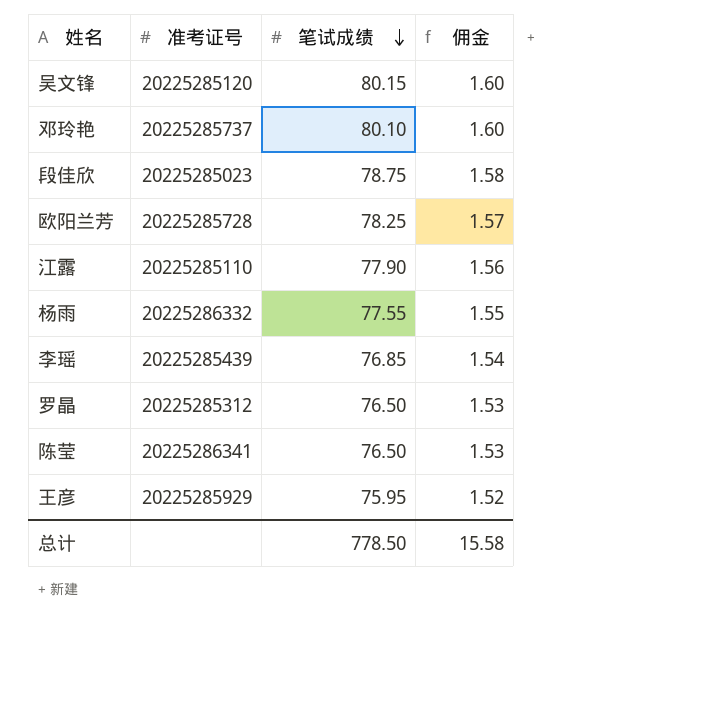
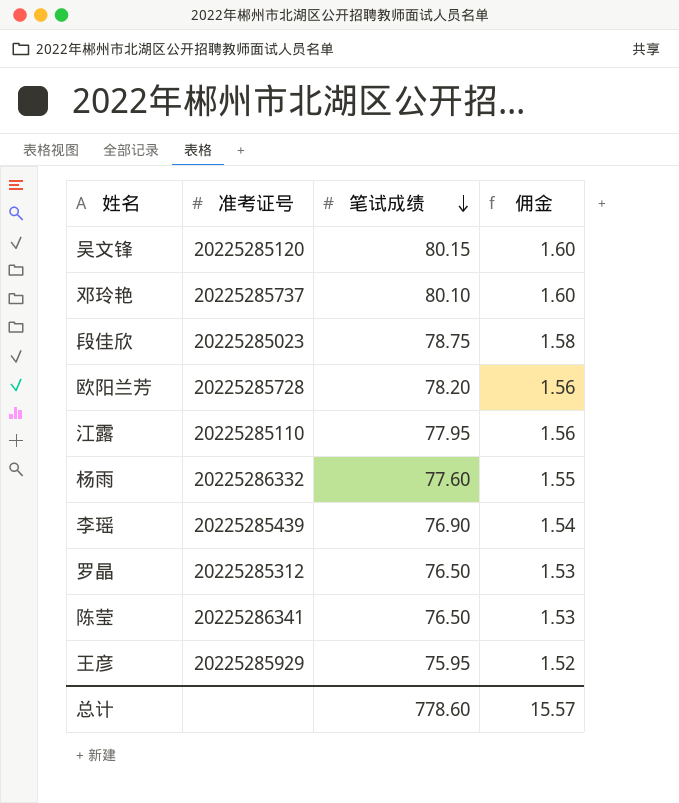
欧阳兰芳 | 笔试成绩: 78.25 -> 78.20
欧阳兰芳 | 佣金: 1.57 -> 1.56
江露 | 笔试成绩: 77.90 -> 77.95
杨雨 | 笔试成绩: 77.55 -> 77.60
李瑶 | 笔试成绩: 76.85 -> 76.90
总计 | 笔试成绩: 778.50 -> 778.60
总计 | 佣金: 15.58 -> 15.57

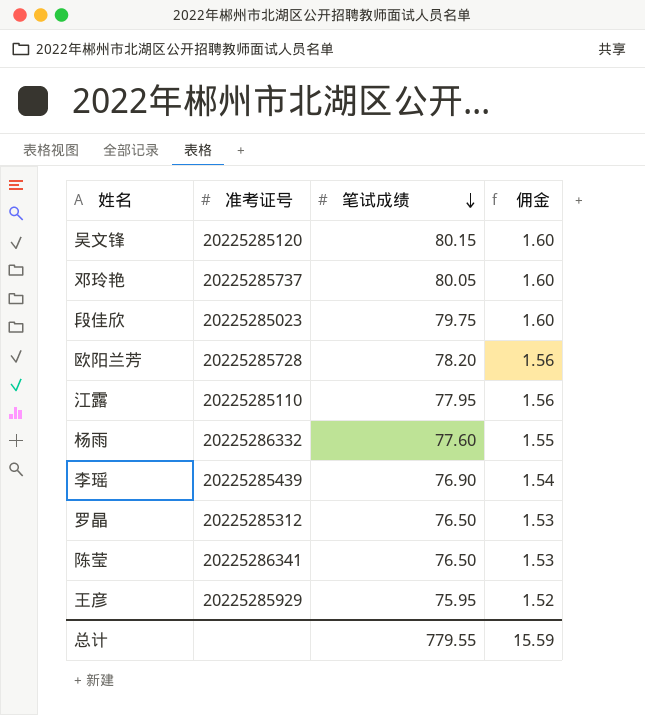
邓玲艳 | 笔试成绩: 80.10 -> 80.05
段佳欣 | 笔试成绩: 78.75 -> 79.75
段佳欣 | 佣金: 1.58 -> 1.60
总计 | 笔试成绩: 778.60 -> 779.55
总计 | 佣金: 15.57 -> 15.59

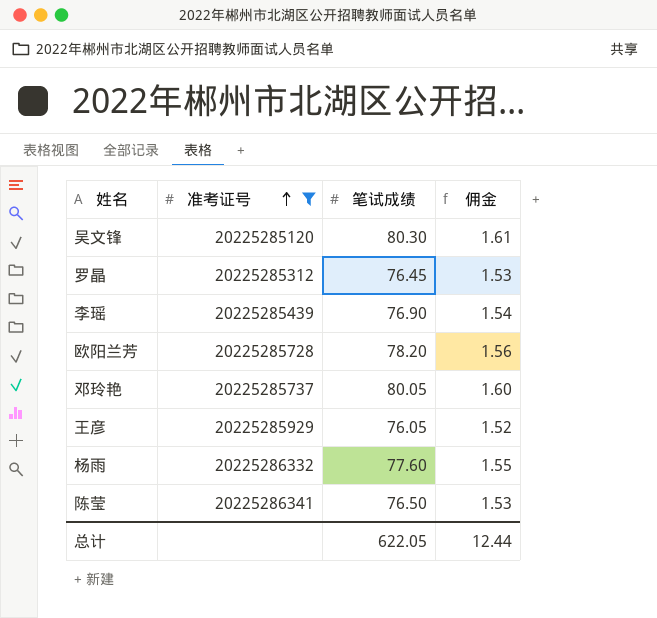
filter: none -> 准考证号 >= 20225285120
row order: 笔试成绩 descending -> 准考证号 ascending
吴文锋 | 笔试成绩: 80.15 -> 80.30
吴文锋 | 佣金: 1.60 -> 1.61
罗晶 | 笔试成绩: 76.50 -> 76.45
王彦 | 笔试成绩: 75.95 -> 76.05
总计 | 笔试成绩: 779.55 -> 622.05
总计 | 佣金: 15.59 -> 12.44

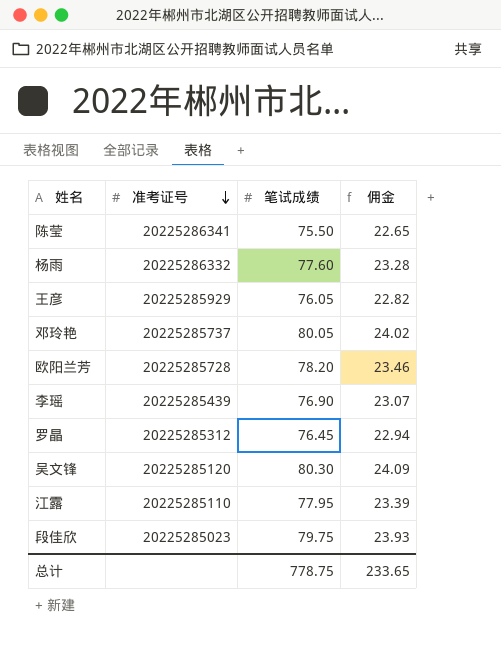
filter: 准考证号 >= 20225285120 -> none
row order: 准考证号 ascending -> 准考证号 descending
column 佣金 | formula: [笔试成绩] * 0.02 -> [笔试成绩] * 0.3
陈莹 | 笔试成绩: 76.50 -> 75.50
总计 | 笔试成绩: 622.05 -> 778.75
总计 | 佣金: 12.44 -> 233.65

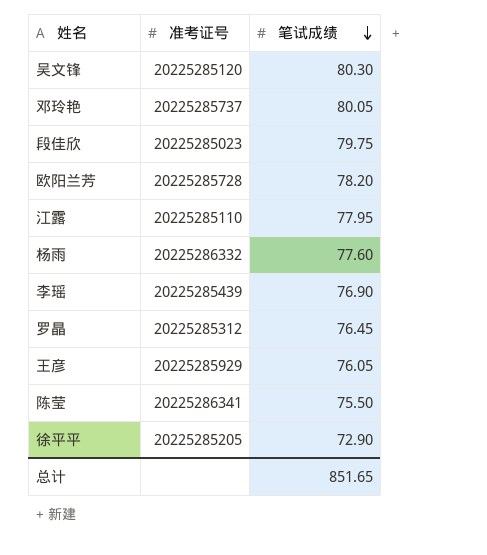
row order: 准考证号 descending -> 笔试成绩 descending
column 佣金 | formula: [笔试成绩] * 0.3 -> none
row 徐平平: none -> 20225285205 | 72.90
总计 | 笔试成绩: 778.75 -> 851.65

